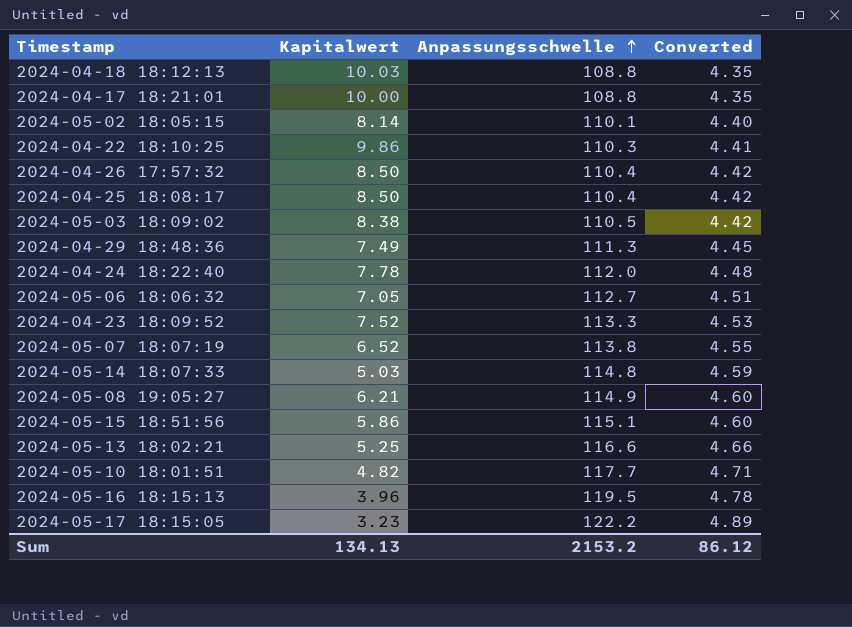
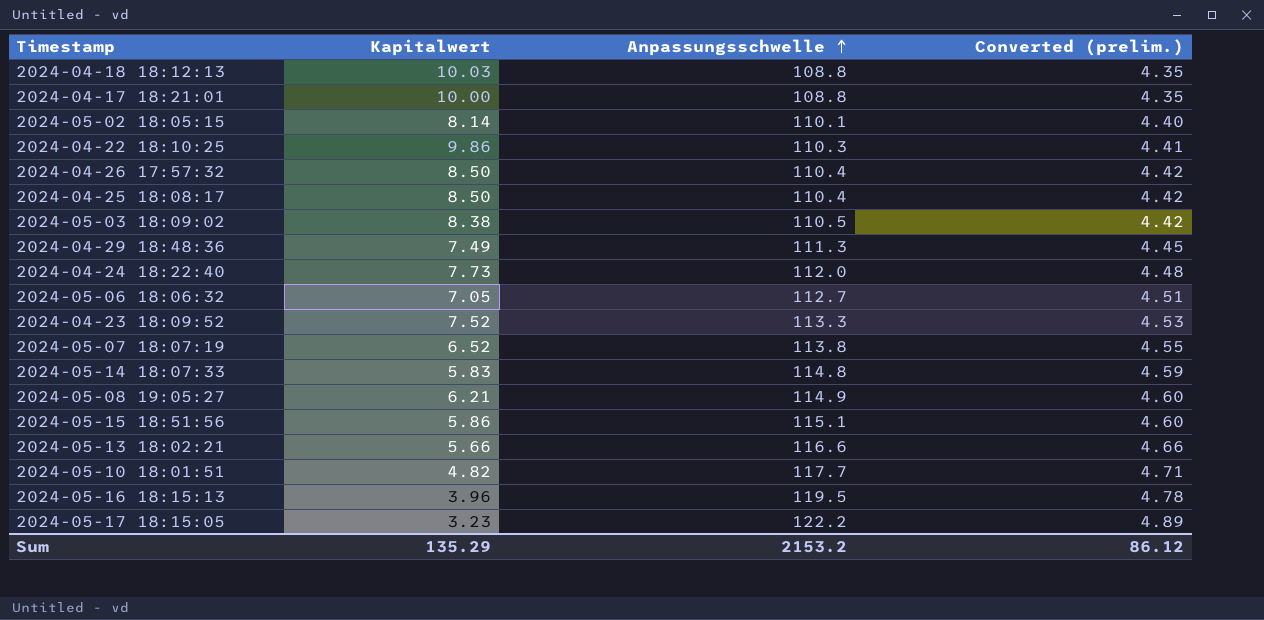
column name: Converted -> Converted (prelim.)
2024-04-24 18:22:40 | Kapitalwert: 7.78 -> 7.73
2024-05-14 18:07:33 | Kapitalwert: 5.03 -> 5.83
2024-05-13 18:02:21 | Kapitalwert: 5.25 -> 5.66
Sum | Kapitalwert: 134.13 -> 135.29

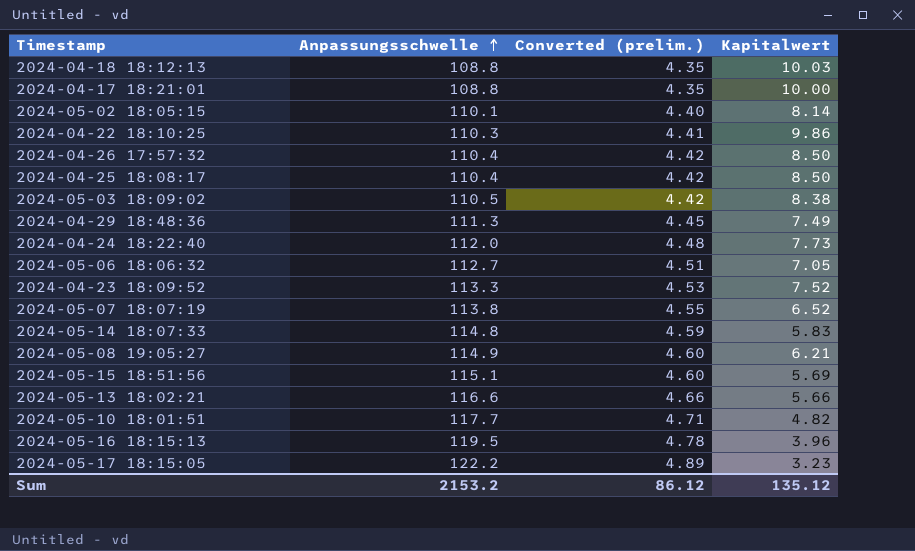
column Kapitalwert | position: 2 -> 4
2024-05-15 18:51:56 | Kapitalwert: 5.86 -> 5.69
Sum | Kapitalwert: 135.29 -> 135.12

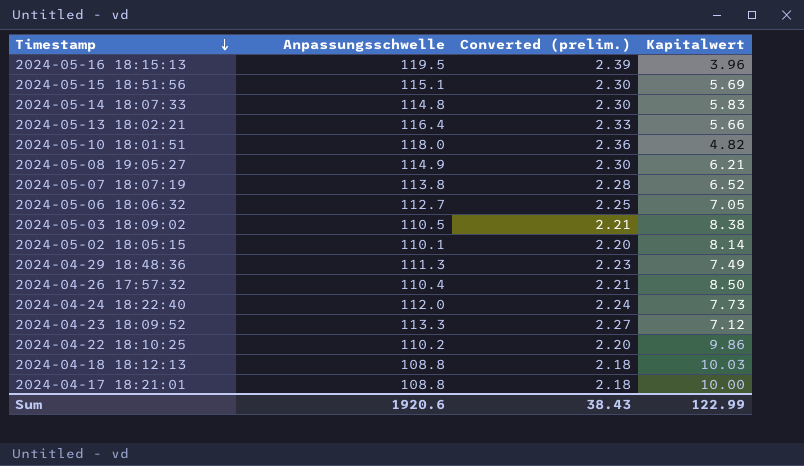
row order: Anpassungsschwelle ascending -> Timestamp descending
column Converted (prelim.) | formula: [Anpassungsschwelle] * 0.04 -> [Anpassungsschwelle] * 0.02
row 2024-04-25 18:08:17: 110.4 | 4.42 | 8.50 -> none
row 2024-05-17 18:15:05: 122.2 | 4.89 | 3.23 -> none
2024-05-13 18:02:21 | Anpassungsschwelle: 116.6 -> 116.4
2024-05-10 18:01:51 | Anpassungsschwelle: 117.7 -> 118.0
2024-04-23 18:09:52 | Kapitalwert: 7.52 -> 7.12
2024-04-22 18:10:25 | Anpassungsschwelle: 110.3 -> 110.2
Sum | Anpassungsschwelle: 2153.2 -> 1920.6
Sum | Converted (prelim.): 86.12 -> 38.43
Sum | Kapitalwert: 135.12 -> 122.99

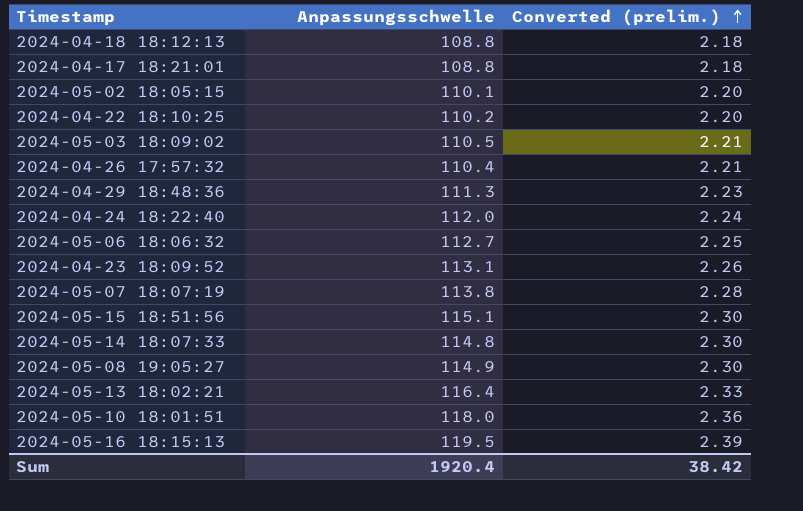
row order: Timestamp descending -> Converted (prelim.) ascending
column Kapitalwert | position: 4 -> none
2024-04-23 18:09:52 | Anpassungsschwelle: 113.3 -> 113.1
2024-04-23 18:09:52 | Converted (prelim.): 2.27 -> 2.26
Sum | Anpassungsschwelle: 1920.6 -> 1920.4
Sum | Converted (prelim.): 38.43 -> 38.42

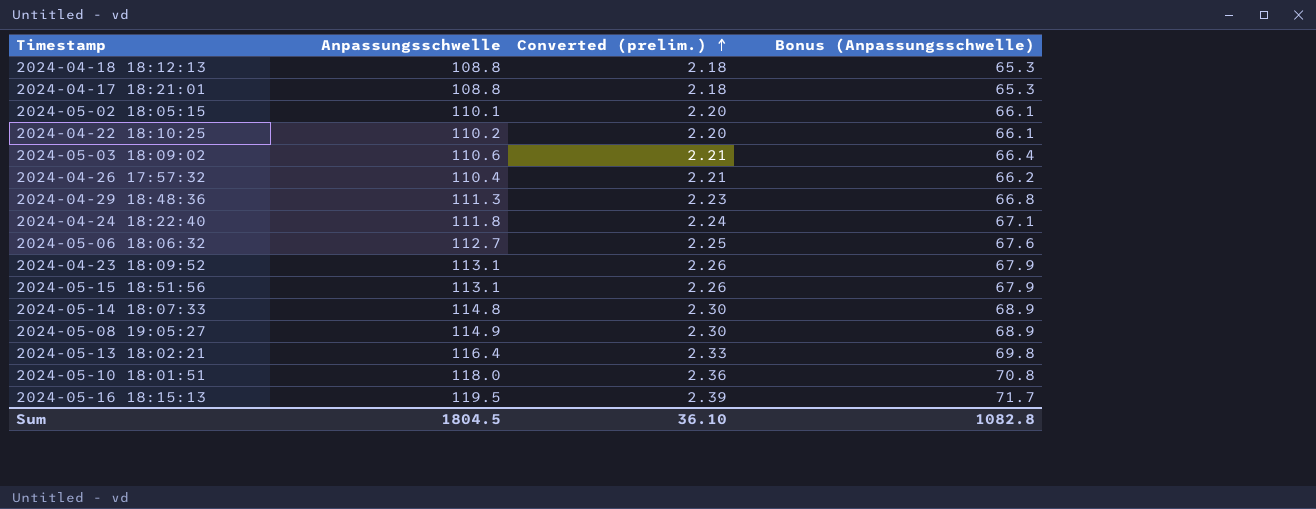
column Bonus (Anpassungsschwelle) | formula: none -> [Anpassungsschwelle] * 0.6
row 2024-05-07 18:07:19: 113.8 | 2.28 -> none
2024-05-03 18:09:02 | Anpassungsschwelle: 110.5 -> 110.6
2024-04-24 18:22:40 | Anpassungsschwelle: 112.0 -> 111.8
2024-05-15 18:51:56 | Anpassungsschwelle: 115.1 -> 113.1
2024-05-15 18:51:56 | Converted (prelim.): 2.30 -> 2.26
Sum | Anpassungsschwelle: 1920.4 -> 1804.5
Sum | Converted (prelim.): 38.42 -> 36.10

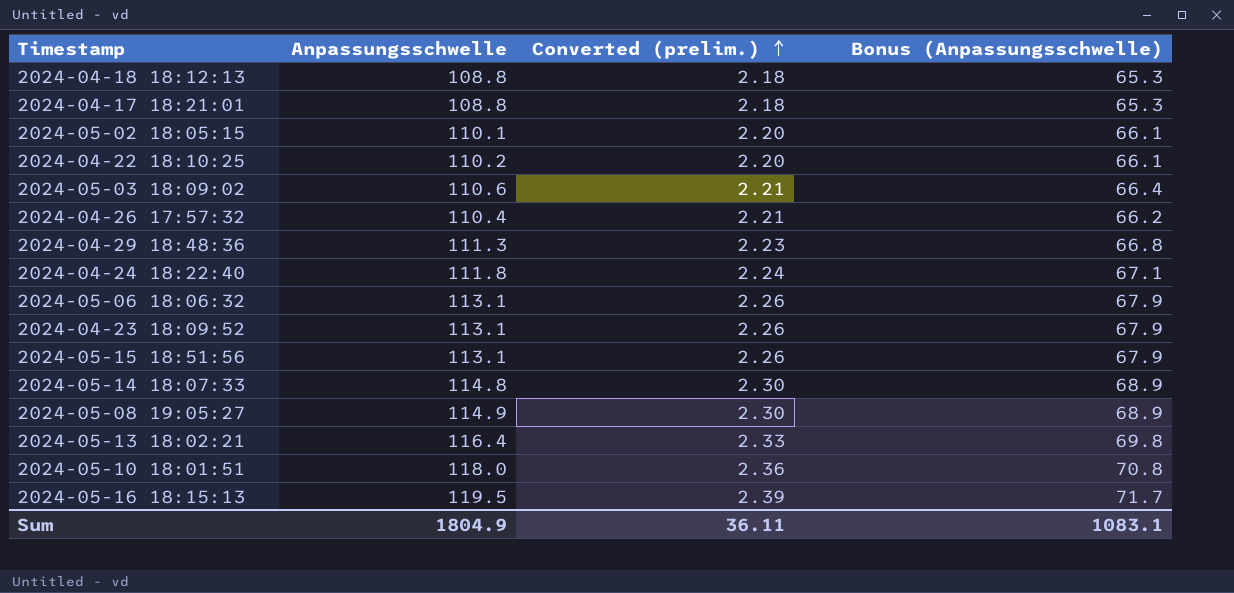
2024-05-06 18:06:32 | Anpassungsschwelle: 112.7 -> 113.1
2024-05-06 18:06:32 | Converted (prelim.): 2.25 -> 2.26
2024-05-06 18:06:32 | Bonus (Anpassungsschwelle): 67.6 -> 67.9
Sum | Anpassungsschwelle: 1804.5 -> 1804.9
Sum | Converted (prelim.): 36.10 -> 36.11
Sum | Bonus (Anpassungsschwelle): 1082.8 -> 1083.1

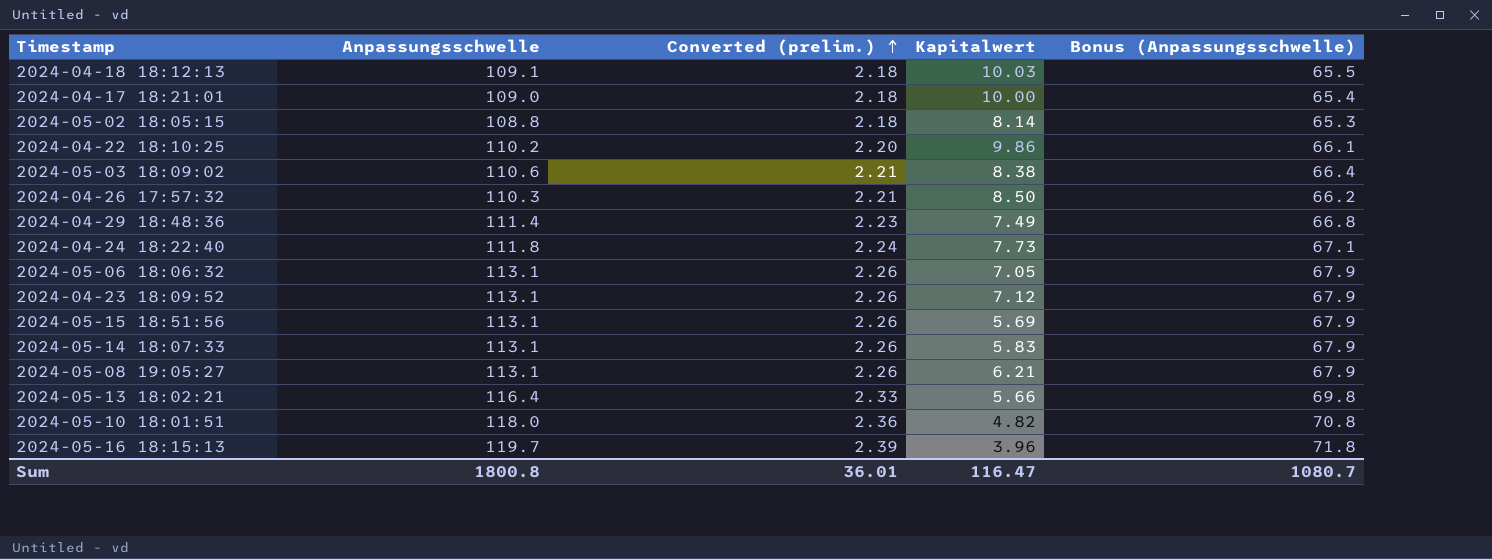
column Kapitalwert | position: none -> 4
2024-04-18 18:12:13 | Anpassungsschwelle: 108.8 -> 109.1
2024-04-18 18:12:13 | Bonus (Anpassungsschwelle): 65.3 -> 65.5
2024-04-17 18:21:01 | Anpassungsschwelle: 108.8 -> 109.0
2024-04-17 18:21:01 | Bonus (Anpassungsschwelle): 65.3 -> 65.4
2024-05-02 18:05:15 | Anpassungsschwelle: 110.1 -> 108.8
2024-05-02 18:05:15 | Converted (prelim.): 2.20 -> 2.18
2024-05-02 18:05:15 | Bonus (Anpassungsschwelle): 66.1 -> 65.3
2024-04-26 17:57:32 | Anpassungsschwelle: 110.4 -> 110.3
2024-04-29 18:48:36 | Anpassungsschwelle: 111.3 -> 111.4
2024-05-14 18:07:33 | Anpassungsschwelle: 114.8 -> 113.1
2024-05-14 18:07:33 | Converted (prelim.): 2.30 -> 2.26
2024-05-14 18:07:33 | Bonus (Anpassungsschwelle): 68.9 -> 67.9
2024-05-08 19:05:27 | Anpassungsschwelle: 114.9 -> 113.1
2024-05-08 19:05:27 | Converted (prelim.): 2.30 -> 2.26
2024-05-08 19:05:27 | Bonus (Anpassungsschwelle): 68.9 -> 67.9
2024-05-16 18:15:13 | Anpassungsschwelle: 119.5 -> 119.7
2024-05-16 18:15:13 | Bonus (Anpassungsschwelle): 71.7 -> 71.8
Sum | Anpassungsschwelle: 1804.9 -> 1800.8
Sum | Converted (prelim.): 36.11 -> 36.01
Sum | Bonus (Anpassungsschwelle): 1083.1 -> 1080.7

